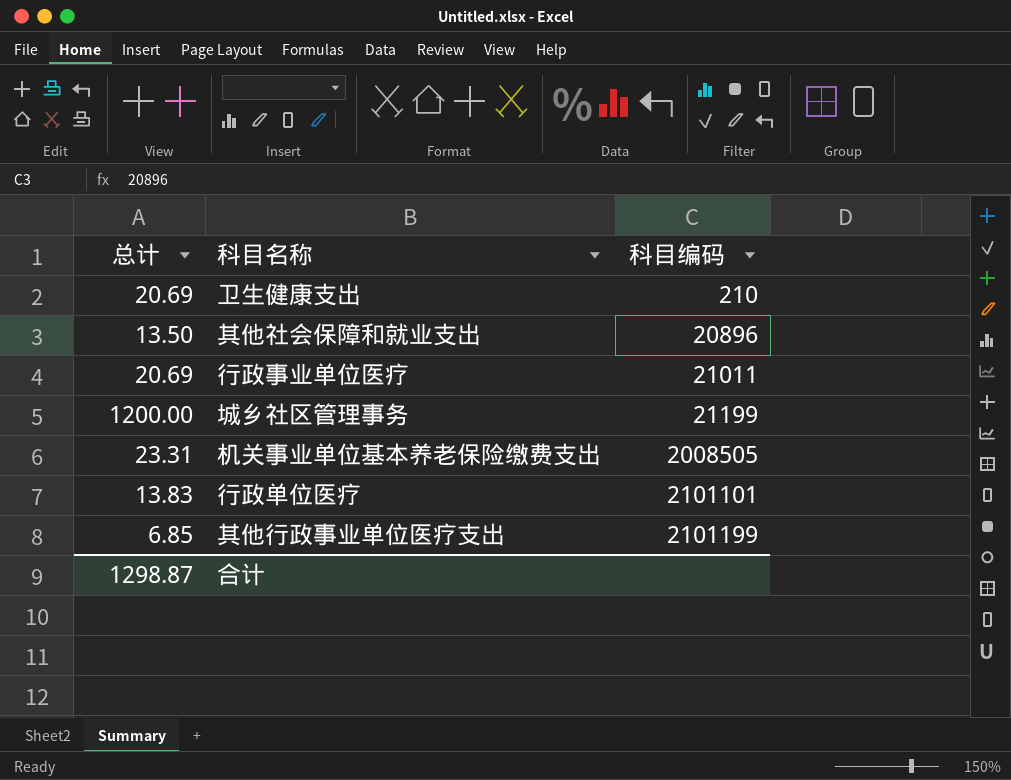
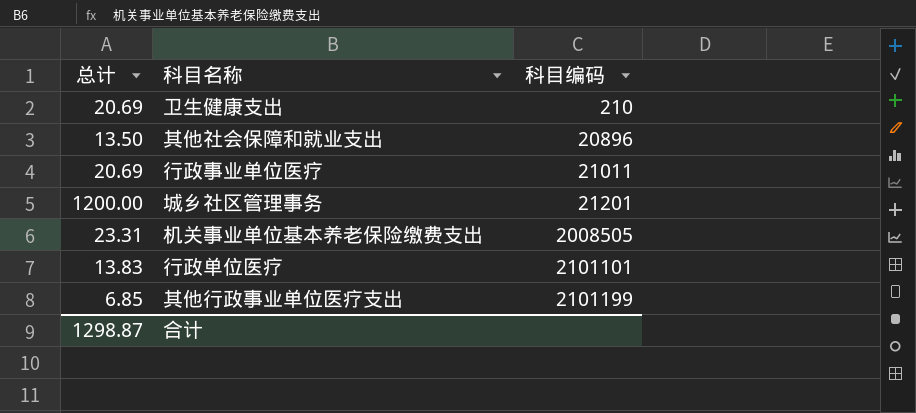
城乡社区管理事务 | 科目编码: 21199 -> 21201

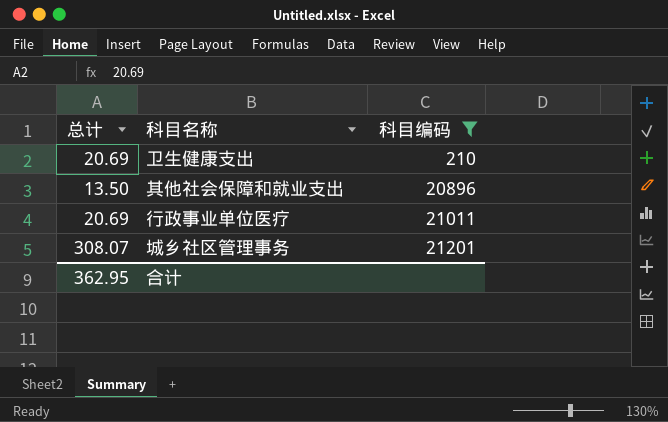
filter: none -> 科目编码 <= 21201
城乡社区管理事务 | 总计: 1200.00 -> 308.07
合计 | 总计: 1298.87 -> 362.95

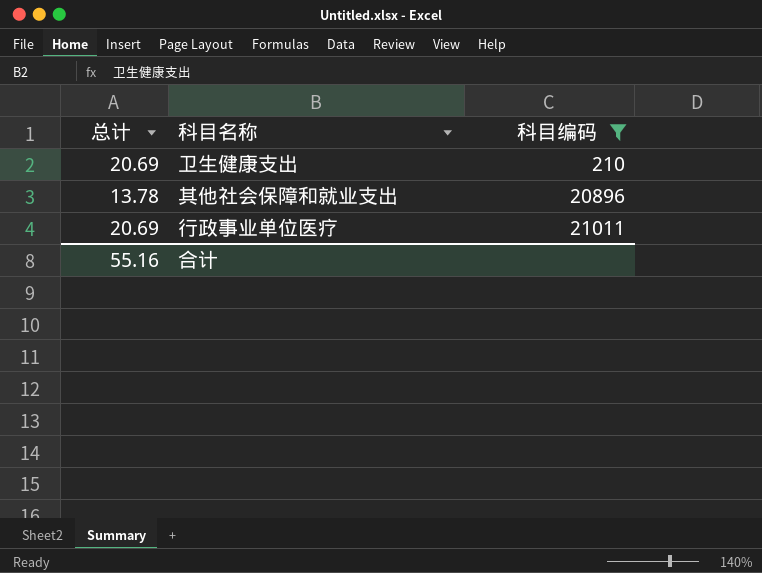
row 城乡社区管理事务: 308.07 | 21201 -> none
其他社会保障和就业支出 | 总计: 13.50 -> 13.78
合计 | 总计: 362.95 -> 55.16

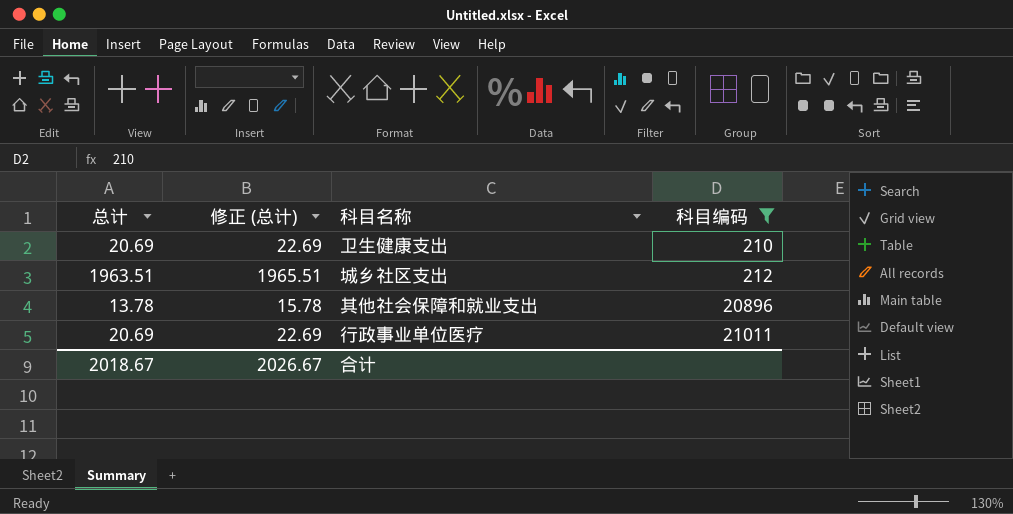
column 修正 (总计) | formula: none -> [总计] + 2
row 城乡社区支出: none -> 1963.51 | 1965.51 | 212
合计 | 总计: 55.16 -> 2018.67

